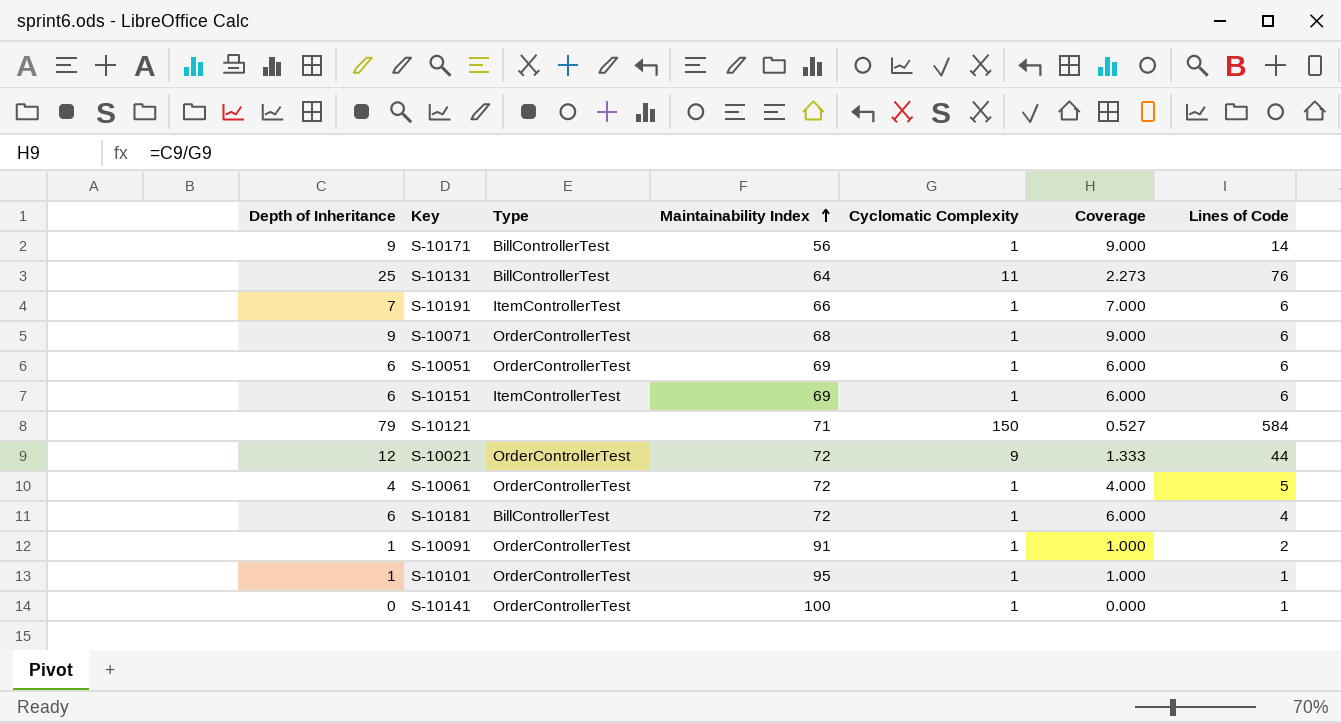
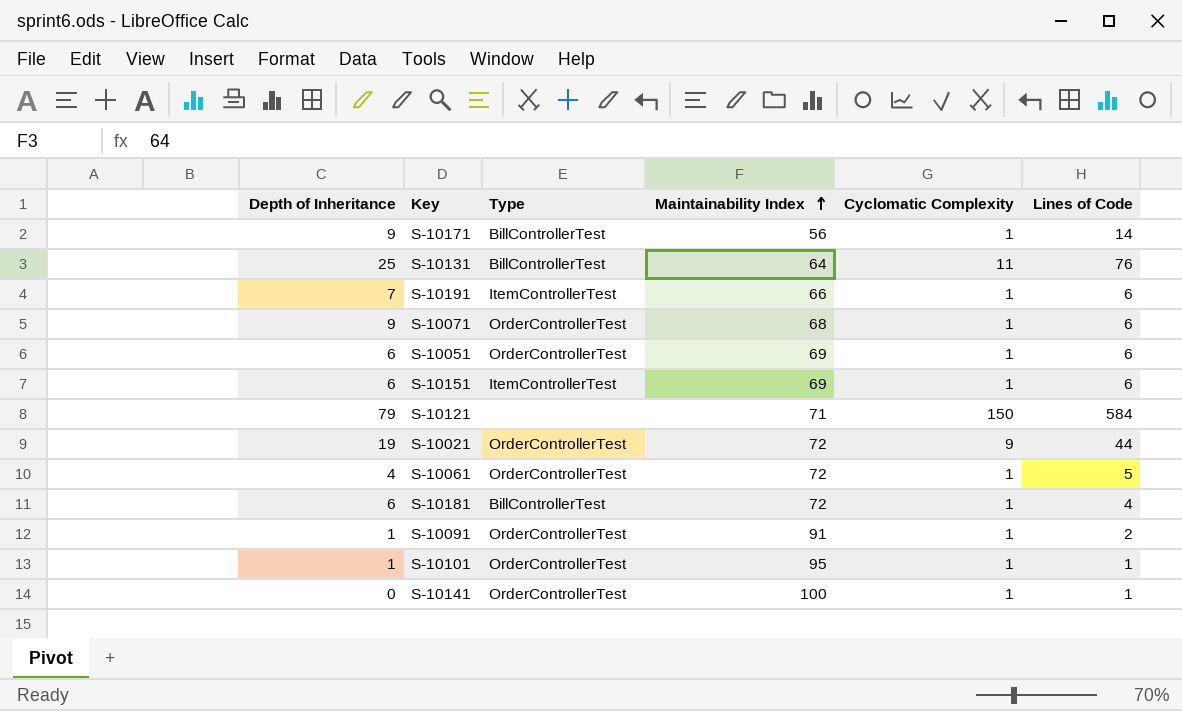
column Coverage | formula: [Depth of Inheritance] / [Cyclomatic Complexity] -> none
S-10021 | Depth of Inheritance: 12 -> 19

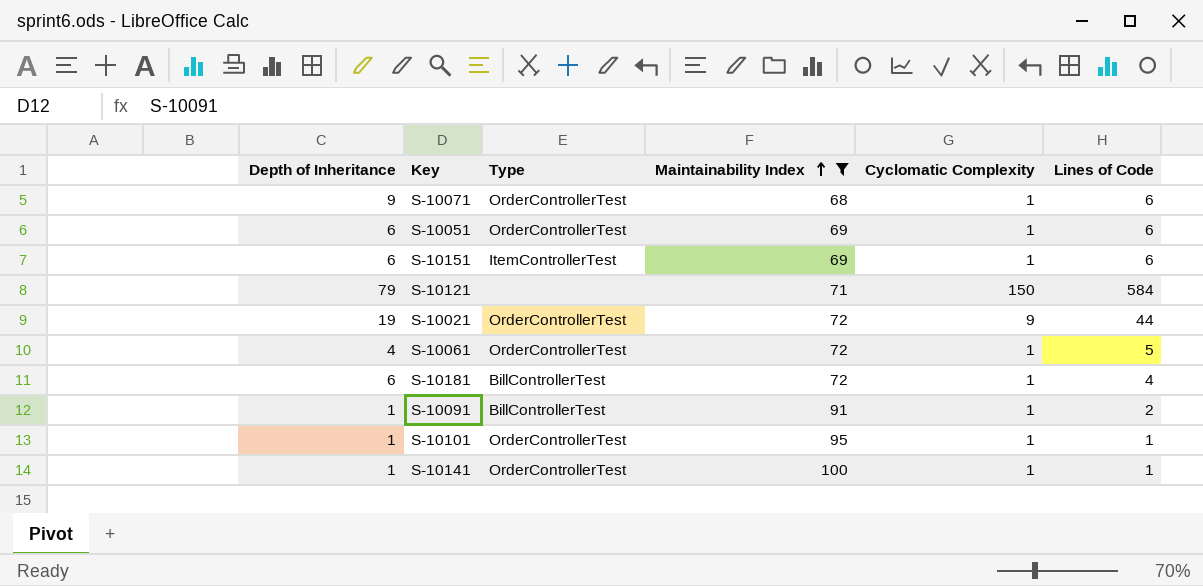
filter: none -> Maintainability Index >= 68
S-10091 | Type: OrderControllerTest -> BillControllerTest
S-10141 | Depth of Inheritance: 0 -> 1

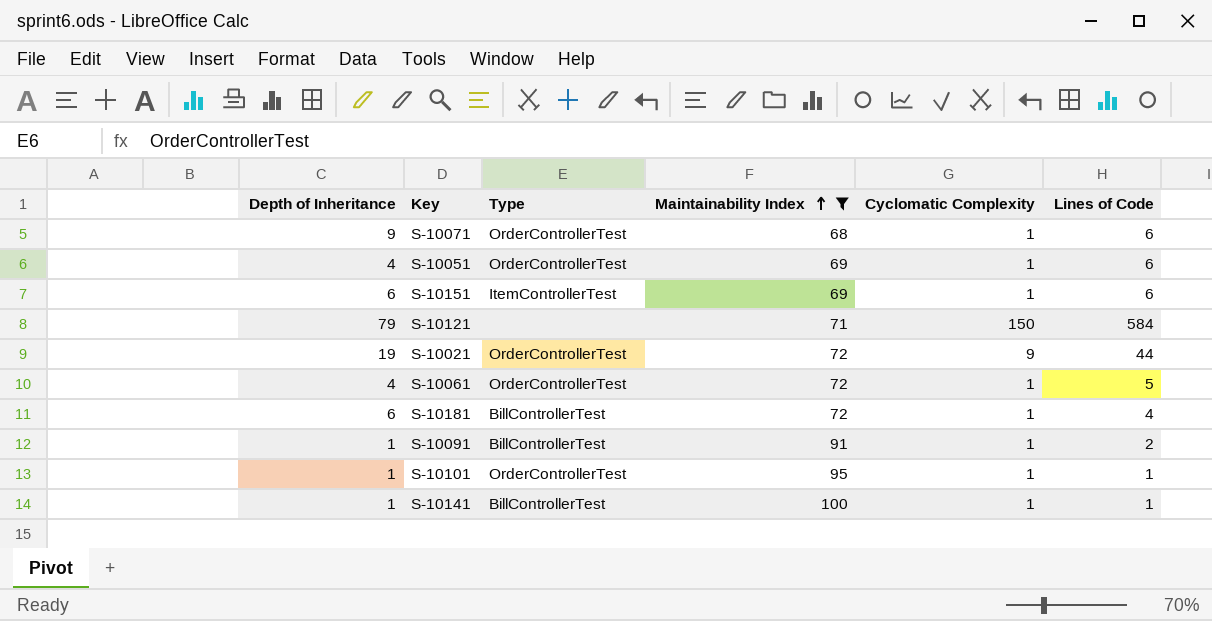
S-10051 | Depth of Inheritance: 6 -> 4
S-10141 | Type: OrderControllerTest -> BillControllerTest

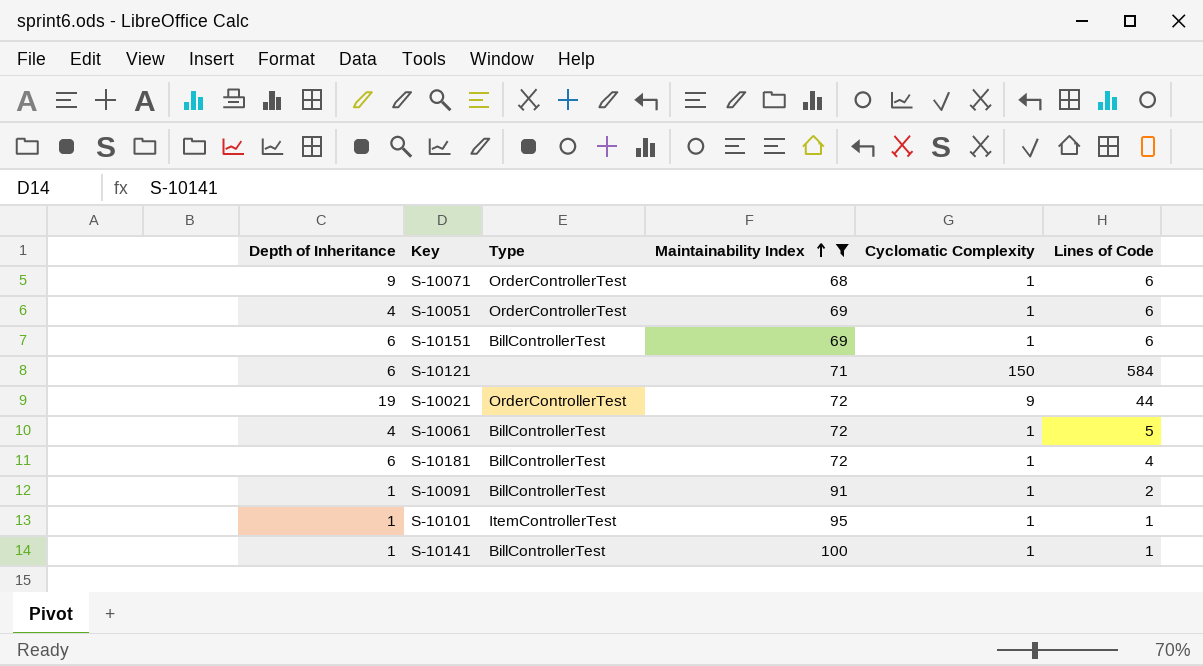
S-10151 | Type: ItemControllerTest -> BillControllerTest
S-10121 | Depth of Inheritance: 79 -> 6
S-10061 | Type: OrderControllerTest -> BillControllerTest
S-10101 | Type: OrderControllerTest -> ItemControllerTest

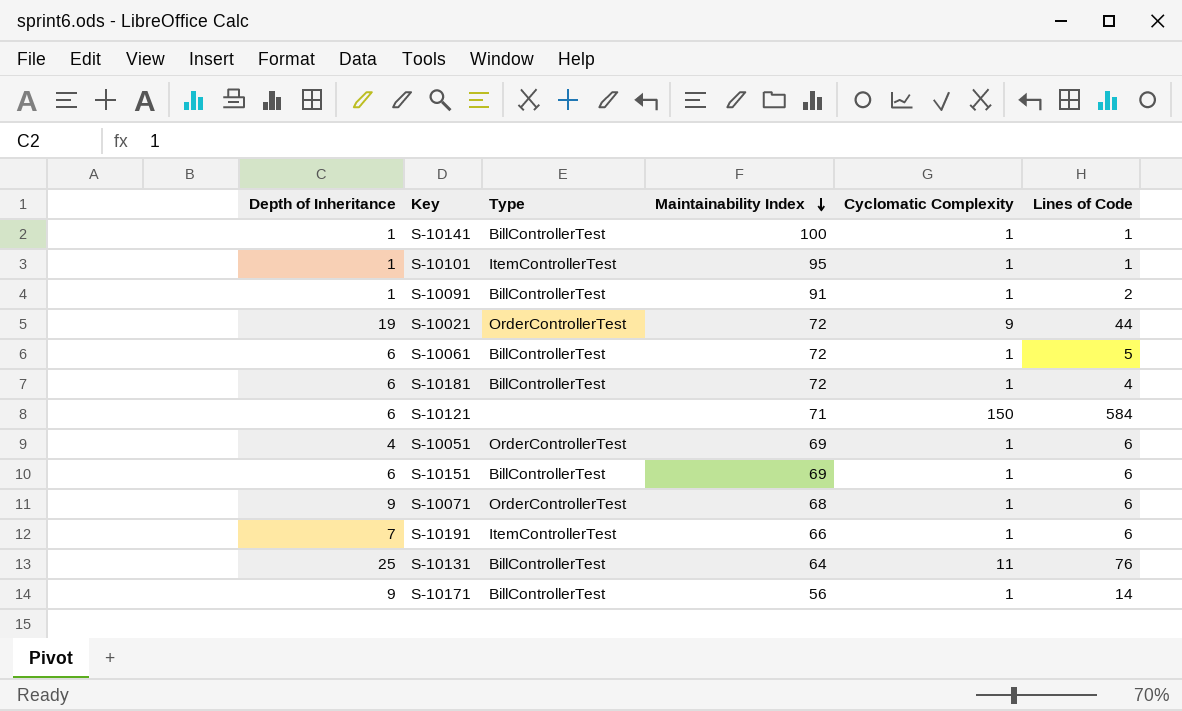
filter: Maintainability Index >= 68 -> none
row order: Maintainability Index ascending -> Maintainability Index descending
S-10061 | Depth of Inheritance: 4 -> 6

